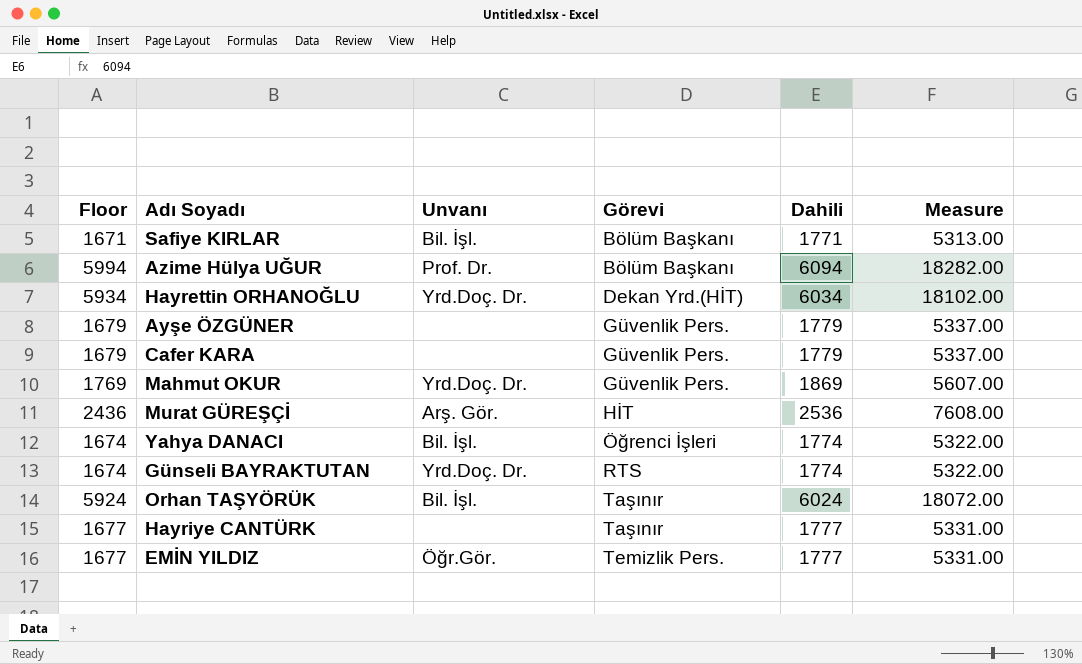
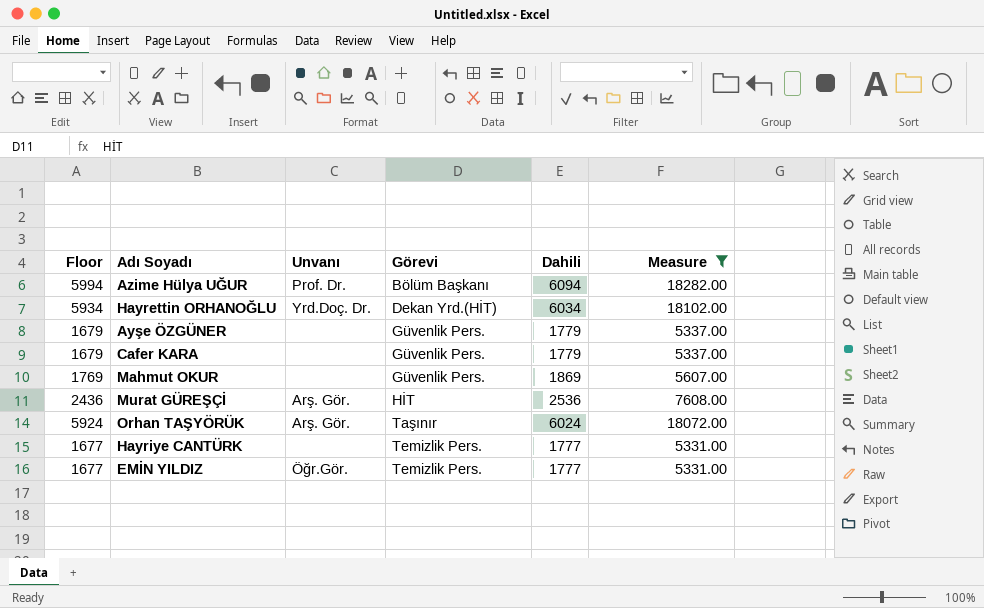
filter: none -> Measure >= 5331.00
Mahmut OKUR | Unvanı: Yrd.Doç. Dr. -> none
Orhan TAŞYÖRÜK | Unvanı: Bil. İşl. -> Arş. Gör.
Hayriye CANTÜRK | Görevi: Taşınır -> Temizlik Pers.

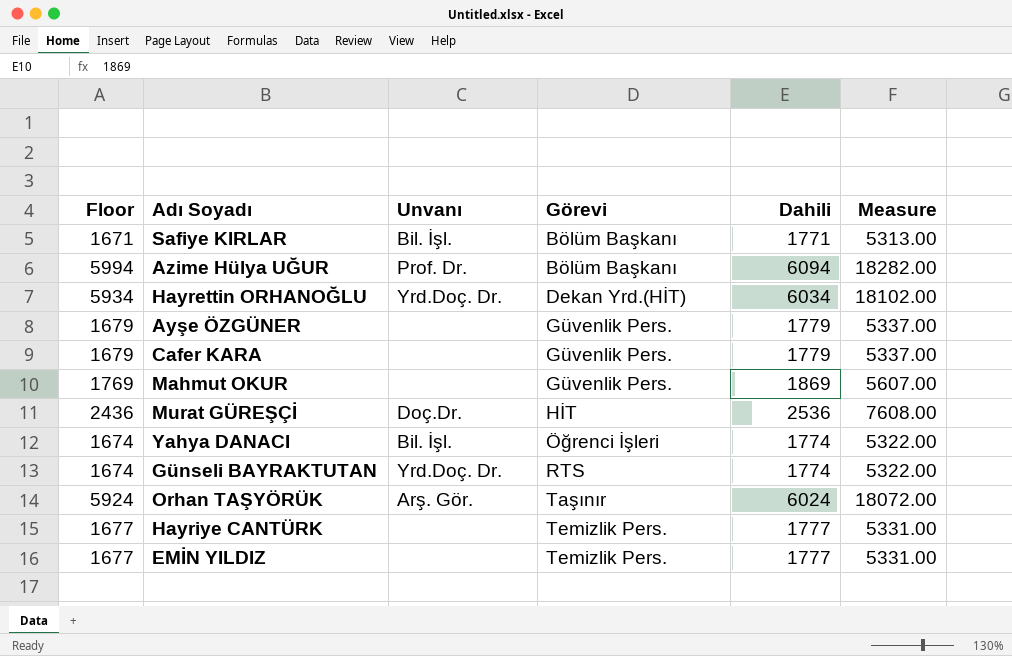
filter: Measure >= 5331.00 -> none
Murat GÜREŞÇİ | Unvanı: Arş. Gör. -> Doç.Dr.
EMİN YILDIZ | Unvanı: Öğr.Gör. -> none

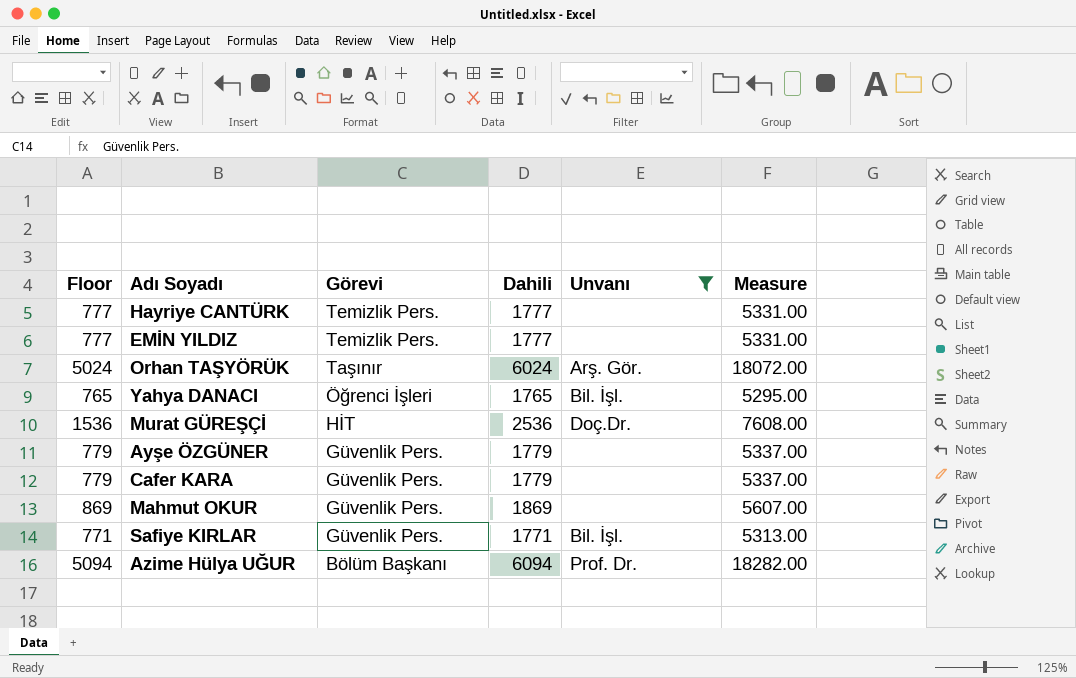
filter: none -> Unvanı != Yrd.Doç. Dr.
row order: Görevi ascending -> Görevi descending
column Floor | formula: [Dahili] - 100 -> [Dahili] - 1000
column Unvanı | position: 3 -> 5
Yahya DANACI | Dahili: 1774 -> 1765
Yahya DANACI | Measure: 5322.00 -> 5295.00
Safiye KIRLAR | Görevi: Bölüm Başkanı -> Güvenlik Pers.

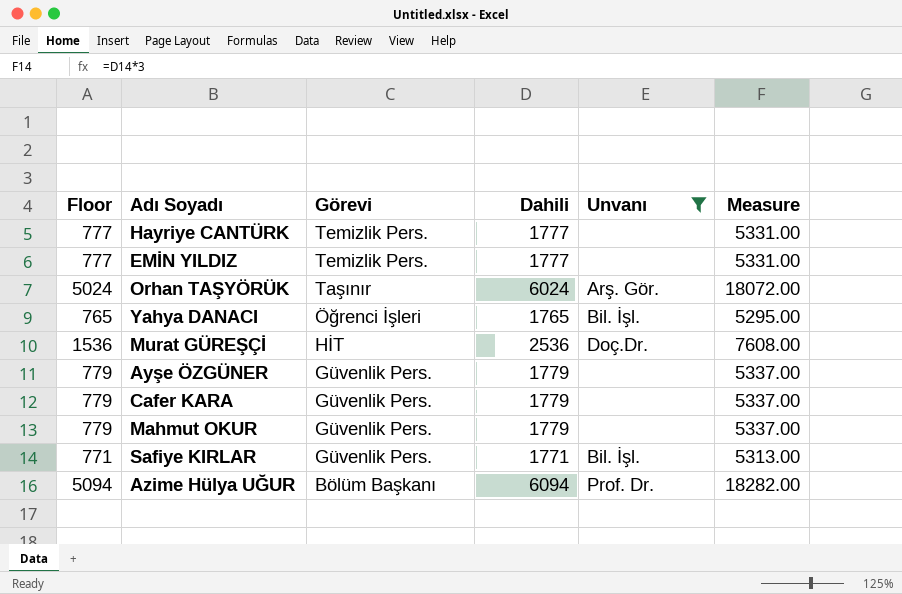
Mahmut OKUR | Floor: 869 -> 779
Mahmut OKUR | Dahili: 1869 -> 1779
Mahmut OKUR | Measure: 5607.00 -> 5337.00

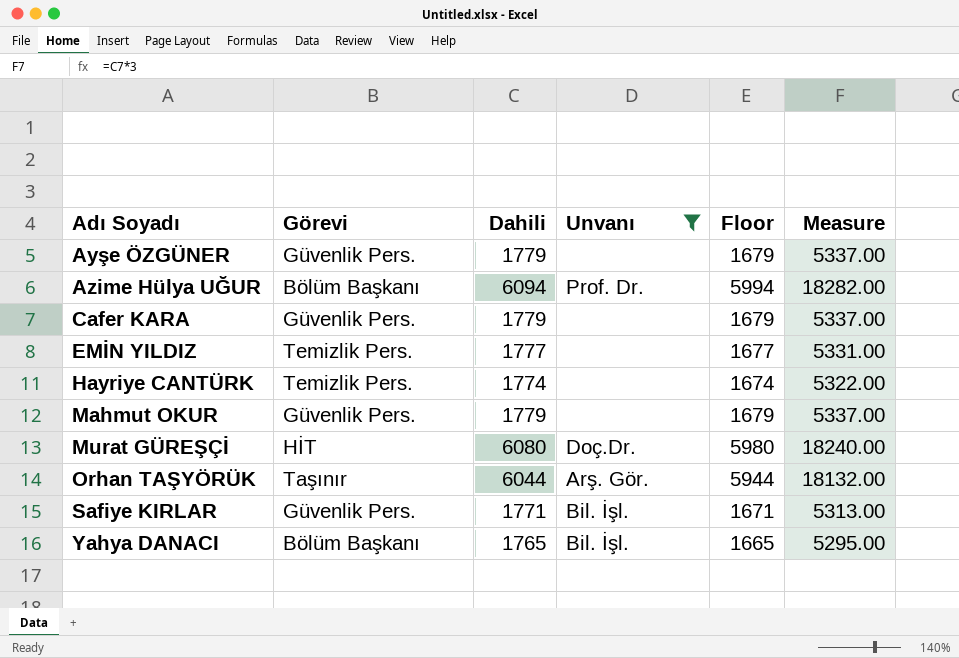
row order: Görevi descending -> Adı Soyadı ascending
column Floor | formula: [Dahili] - 1000 -> [Dahili] - 100
column Floor | position: 1 -> 5
Hayriye CANTÜRK | Dahili: 1777 -> 1774
Hayriye CANTÜRK | Measure: 5331.00 -> 5322.00
Murat GÜREŞÇİ | Dahili: 2536 -> 6080
Murat GÜREŞÇİ | Measure: 7608.00 -> 18240.00
Orhan TAŞYÖRÜK | Dahili: 6024 -> 6044
Orhan TAŞYÖRÜK | Measure: 18072.00 -> 18132.00
Yahya DANACI | Görevi: Öğrenci İşleri -> Bölüm Başkanı

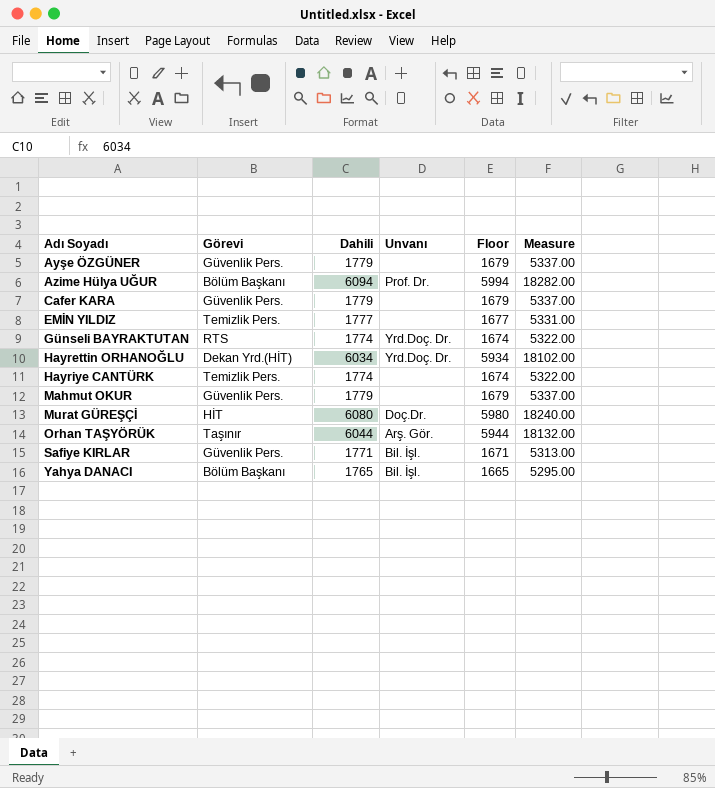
filter: Unvanı != Yrd.Doç. Dr. -> none

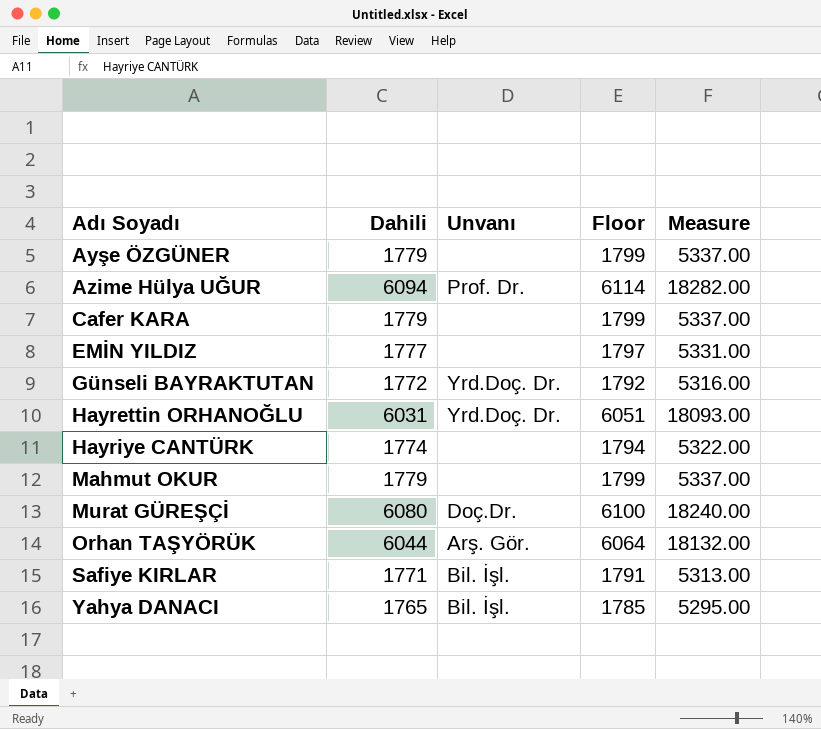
column Görevi | position: 2 -> none
column Floor | formula: [Dahili] - 100 -> [Dahili] + 20
Günseli BAYRAKTUTAN | Dahili: 1774 -> 1772
Günseli BAYRAKTUTAN | Measure: 5322.00 -> 5316.00
Hayrettin ORHANOĞLU | Dahili: 6034 -> 6031
Hayrettin ORHANOĞLU | Measure: 18102.00 -> 18093.00

